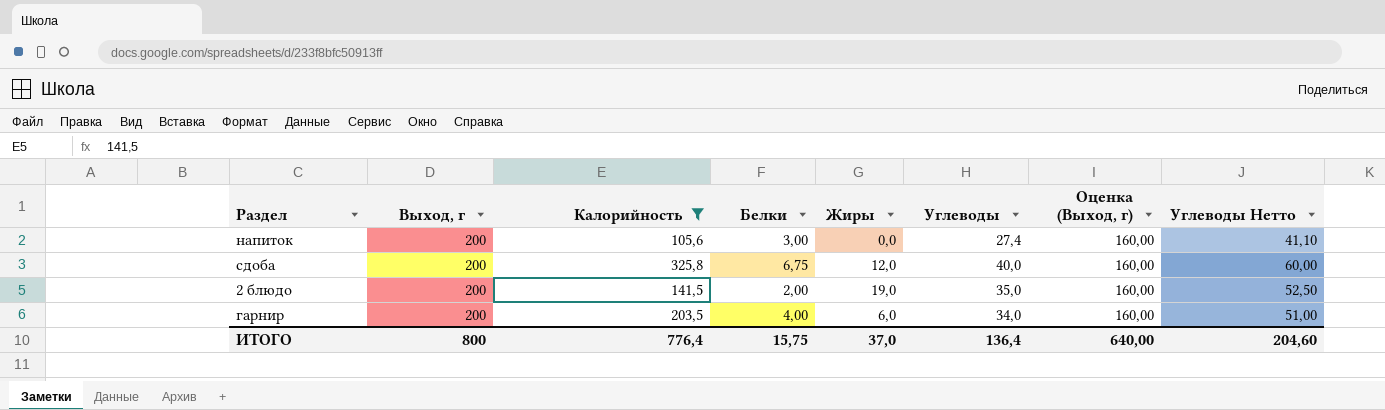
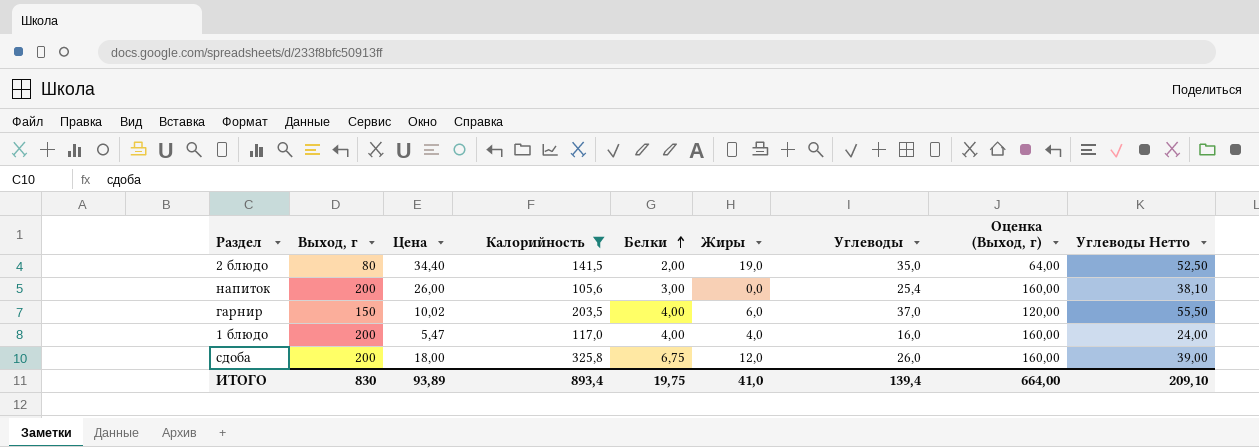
row order: none -> Белки ascending
column Цена | position: none -> 3
2 блюдо | Выход, г: 200 -> 80
2 блюдо | Оценка (Выход, г): 160,00 -> 64,00
напиток | Углеводы: 27,4 -> 25,4
напиток | Углеводы Нетто: 41,10 -> 38,10
гарнир | Выход, г: 200 -> 150
гарнир | Углеводы: 34,0 -> 37,0
гарнир | Оценка (Выход, г): 160,00 -> 120,00
гарнир | Углеводы Нетто: 51,00 -> 55,50
row 1 блюдо: none -> 200 | 5,47 | 117,0 | 4,00 | 4,0 | 16,0 | 160,00 | 24,00
сдоба | Углеводы: 40,0 -> 26,0
сдоба | Углеводы Нетто: 60,00 -> 39,00
ИТОГО | Выход, г: 800 -> 830
ИТОГО | Калорийность: 776,4 -> 893,4
ИТОГО | Белки: 15,75 -> 19,75
ИТОГО | Жиры: 37,0 -> 41,0
ИТОГО | Углеводы: 136,4 -> 139,4
ИТОГО | Оценка (Выход, г): 640,00 -> 664,00
ИТОГО | Углеводы Нетто: 204,60 -> 209,10

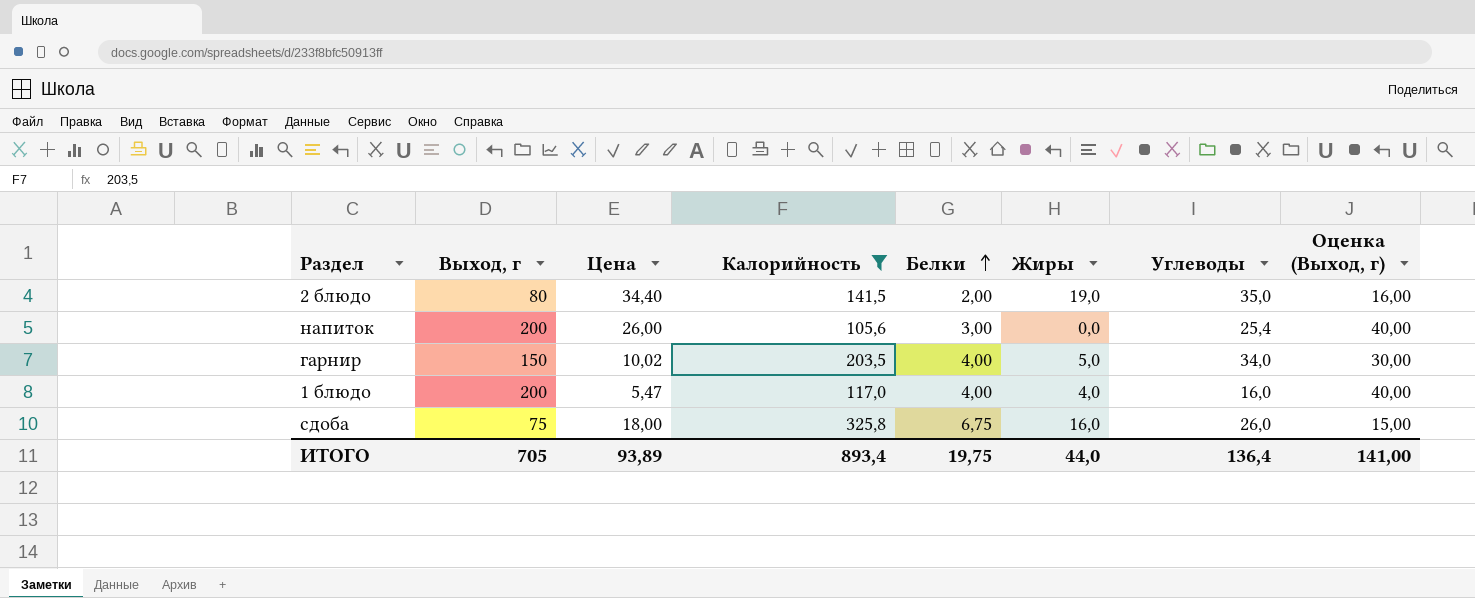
column Углеводы Нетто | formula: [Углеводы] * 1,5 -> none
column Оценка (Выход, г) | formula: [Выход, г] * 0,8 -> [Выход, г] * 0,2
гарнир | Жиры: 6,0 -> 5,0
гарнир | Углеводы: 37,0 -> 34,0
сдоба | Выход, г: 200 -> 75
сдоба | Жиры: 12,0 -> 16,0
ИТОГО | Выход, г: 830 -> 705
ИТОГО | Жиры: 41,0 -> 44,0
ИТОГО | Углеводы: 139,4 -> 136,4
ИТОГО | Оценка (Выход, г): 664,00 -> 141,00

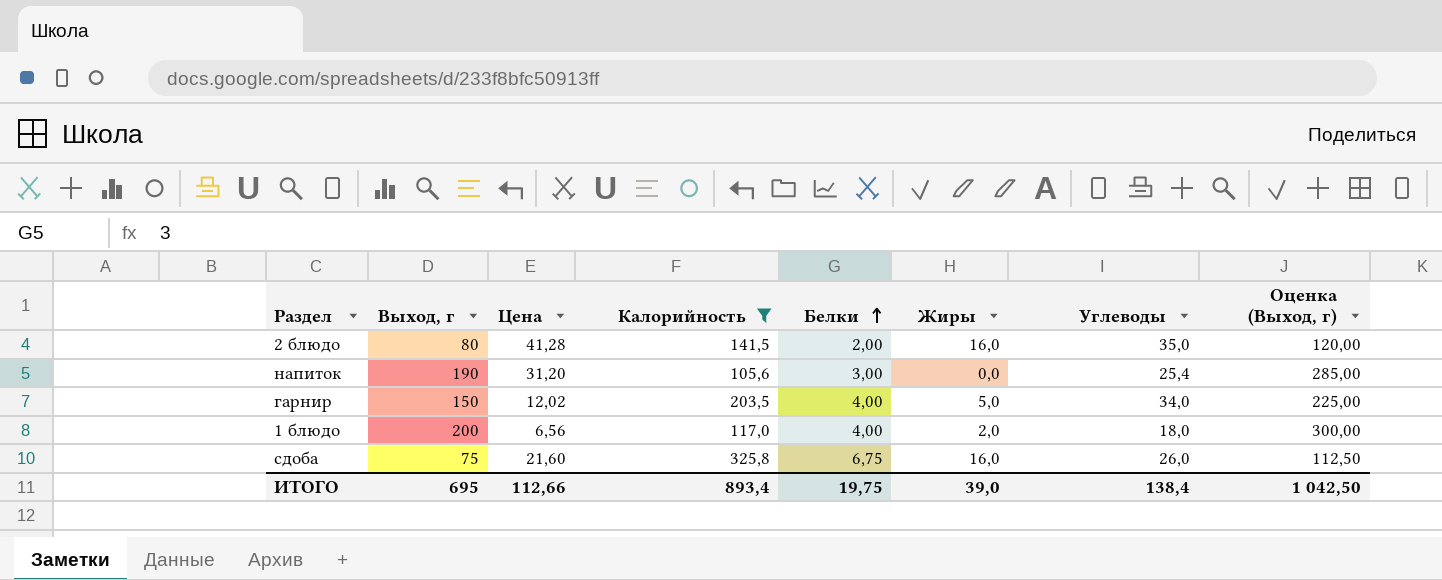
column Оценка (Выход, г) | formula: [Выход, г] * 0,2 -> [Выход, г] * 1,5
2 блюдо | Цена: 34,40 -> 41,28
2 блюдо | Жиры: 19,0 -> 16,0
напиток | Выход, г: 200 -> 190
напиток | Цена: 26,00 -> 31,20
гарнир | Цена: 10,02 -> 12,02
1 блюдо | Цена: 5,47 -> 6,56
1 блюдо | Жиры: 4,0 -> 2,0
1 блюдо | Углеводы: 16,0 -> 18,0
сдоба | Цена: 18,00 -> 21,60
ИТОГО | Выход, г: 705 -> 695
ИТОГО | Цена: 93,89 -> 112,66
ИТОГО | Жиры: 44,0 -> 39,0
ИТОГО | Углеводы: 136,4 -> 138,4
ИТОГО | Оценка (Выход, г): 141,00 -> 1 042,50

